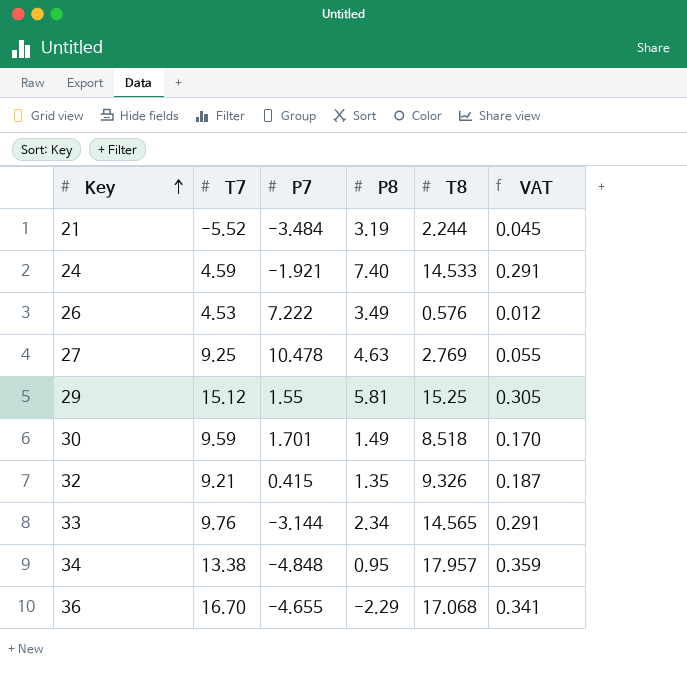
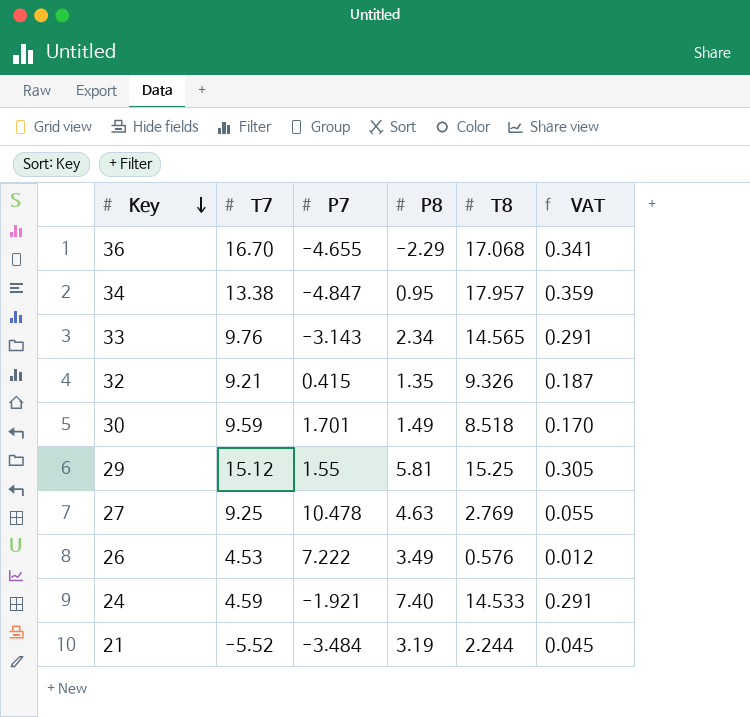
row order: Key ascending -> Key descending
34 | P7: -4.848 -> -4.847
33 | P7: -3.144 -> -3.143

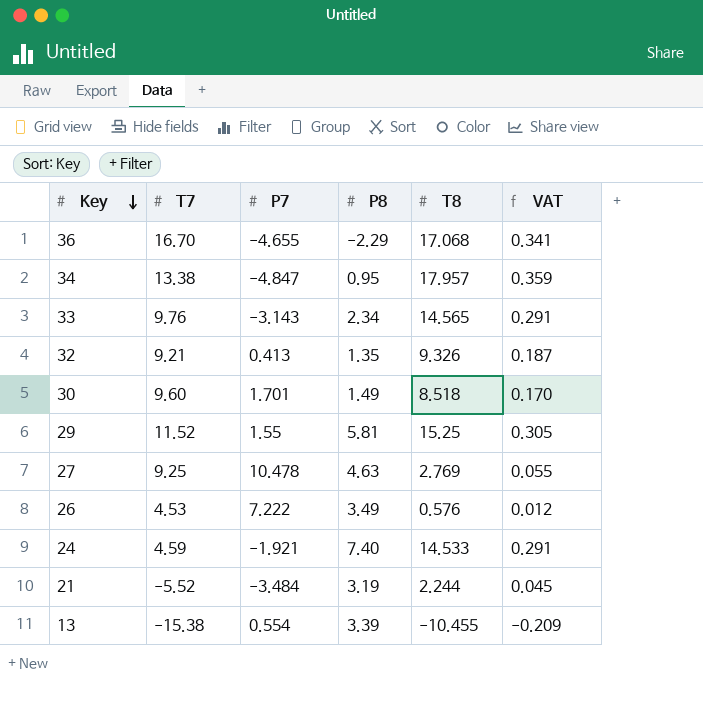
32 | P7: 0.415 -> 0.413
30 | T7: 9.59 -> 9.60
29 | T7: 15.12 -> 11.52
row 13: none -> -15.38 | 0.554 | 3.39 | -10.455 | -0.209

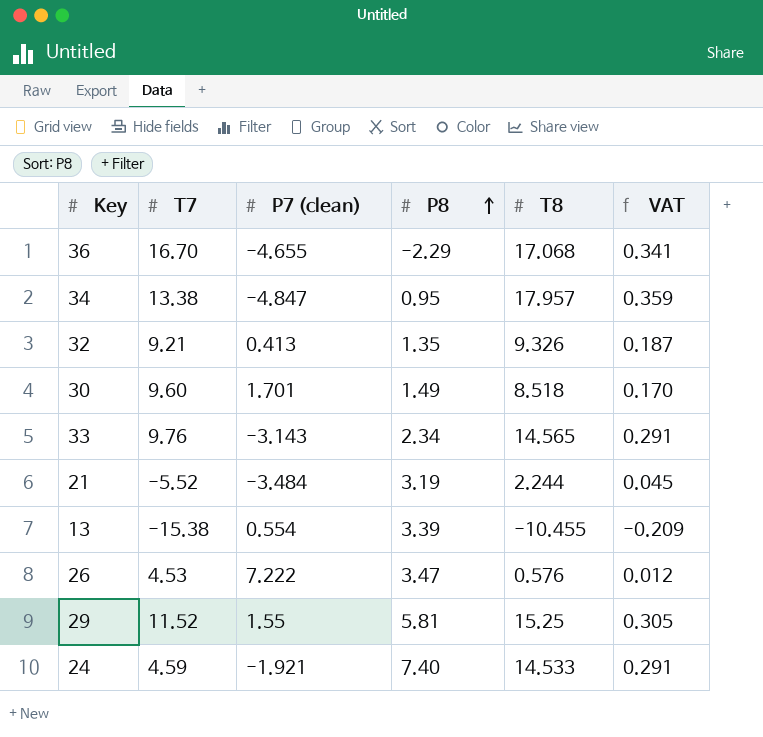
row order: Key descending -> P8 ascending
column name: P7 -> P7 (clean)
row 27: 9.25 | 10.478 | 4.63 | 2.769 | 0.055 -> none
26 | P8: 3.49 -> 3.47

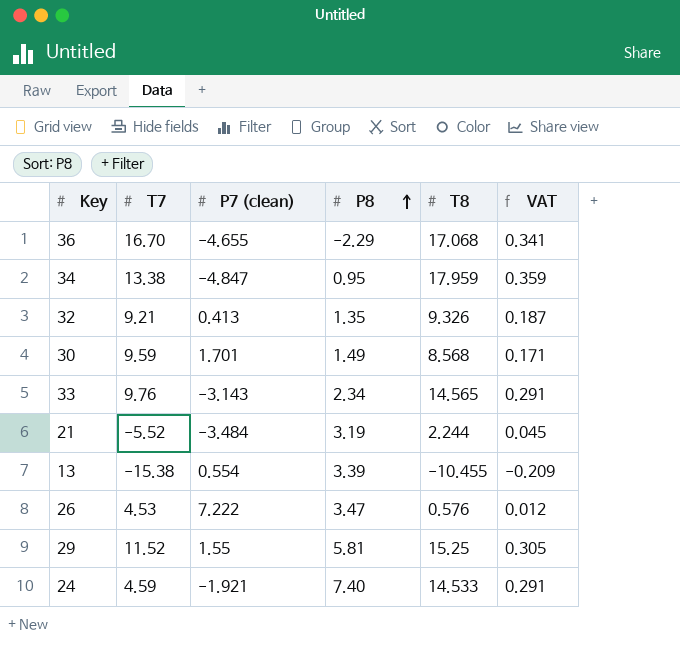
34 | T8: 17.957 -> 17.959
30 | T7: 9.60 -> 9.59
30 | T8: 8.518 -> 8.568
30 | VAT: 0.170 -> 0.171

